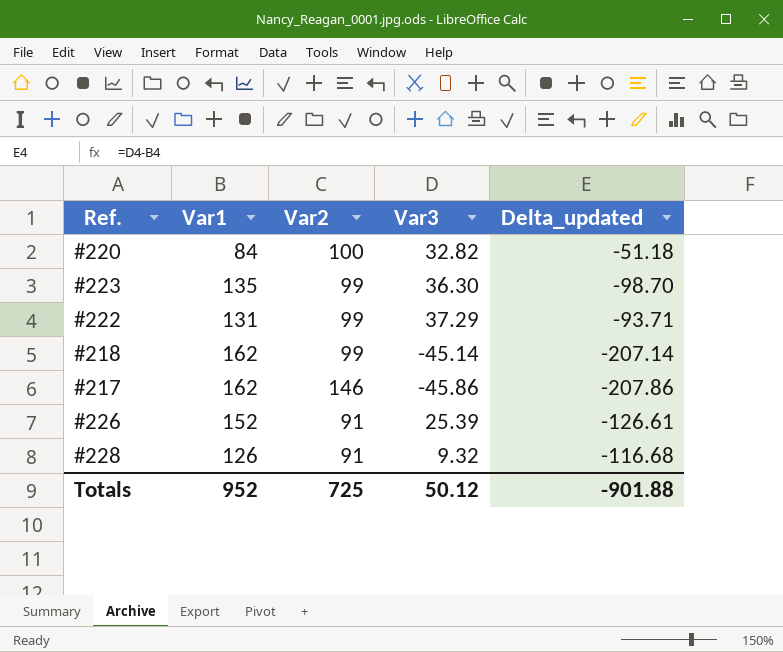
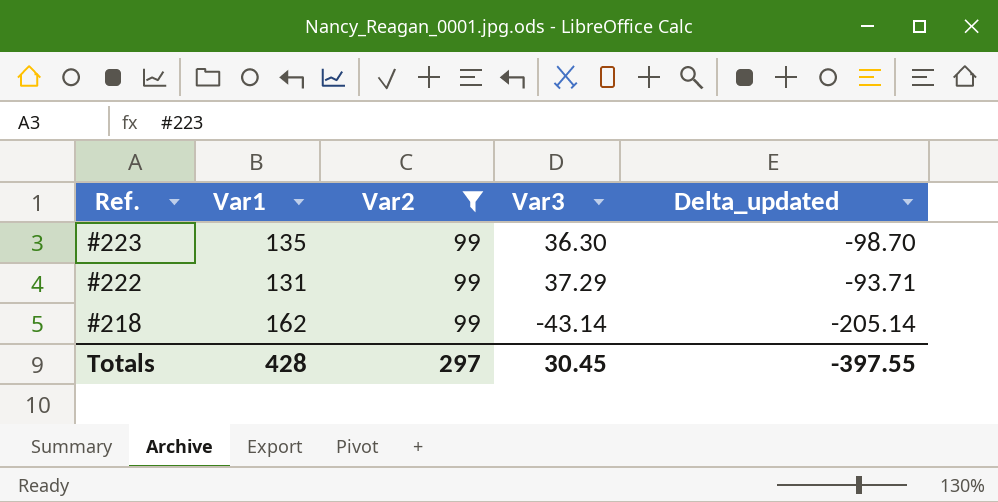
filter: none -> Var2 = 99
#218 | Var3: -45.14 -> -43.14
#218 | Delta_updated: -207.14 -> -205.14
Totals | Var1: 952 -> 428
Totals | Var2: 725 -> 297
Totals | Var3: 50.12 -> 30.45
Totals | Delta_updated: -901.88 -> -397.55

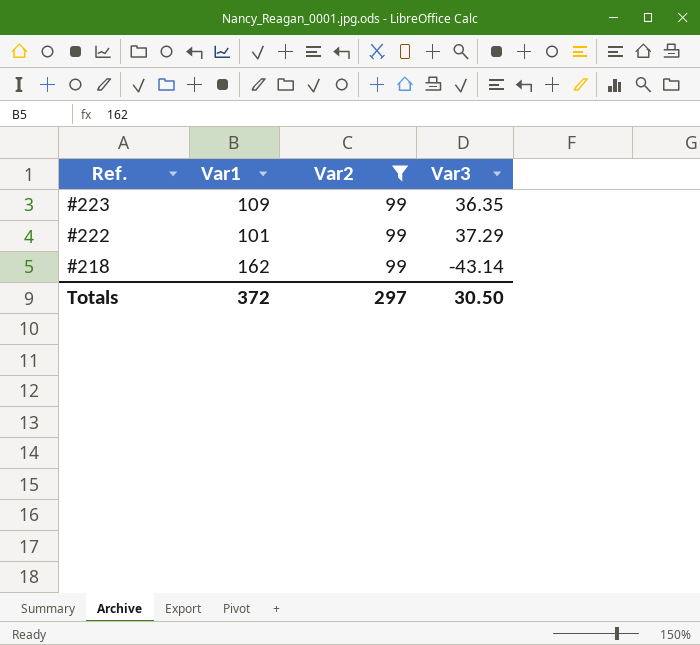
column Delta_updated | formula: [Var3] - [Var1] -> none
#223 | Var1: 135 -> 109
#223 | Var3: 36.30 -> 36.35
#222 | Var1: 131 -> 101
Totals | Var1: 428 -> 372
Totals | Var3: 30.45 -> 30.50

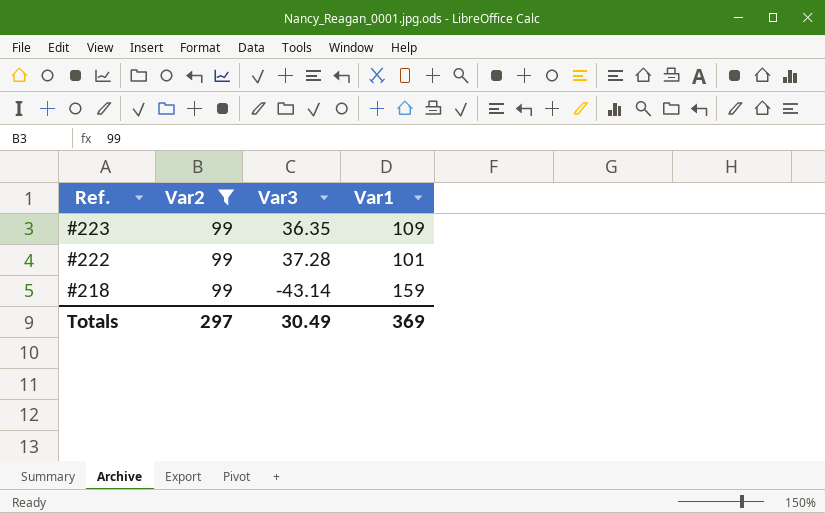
column Var1 | position: 2 -> 4
#222 | Var3: 37.29 -> 37.28
#218 | Var1: 162 -> 159
Totals | Var3: 30.50 -> 30.49
Totals | Var1: 372 -> 369

